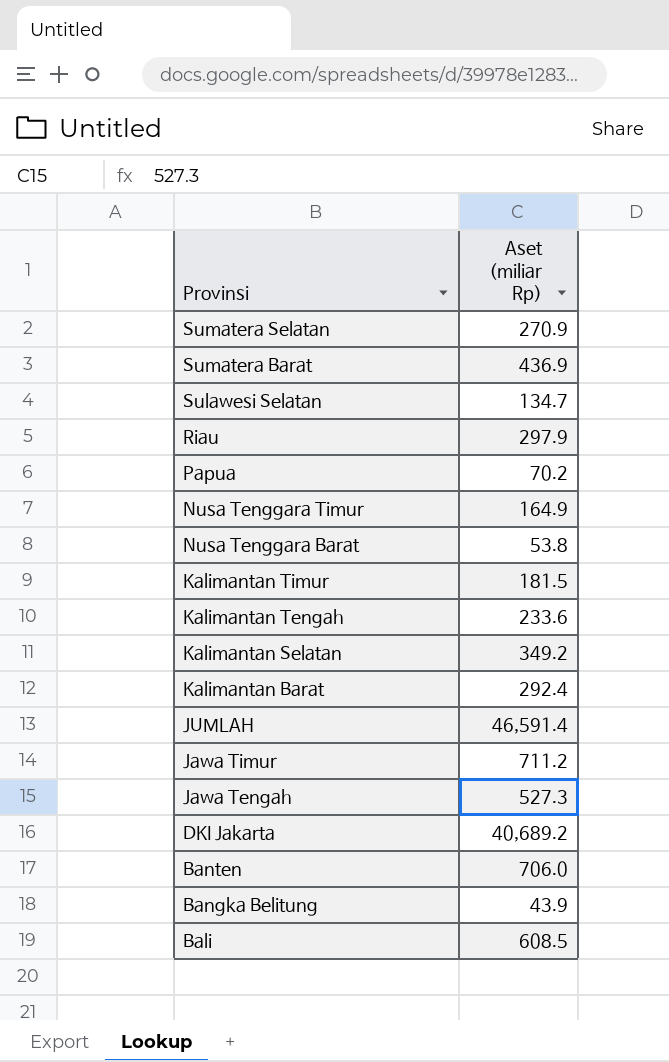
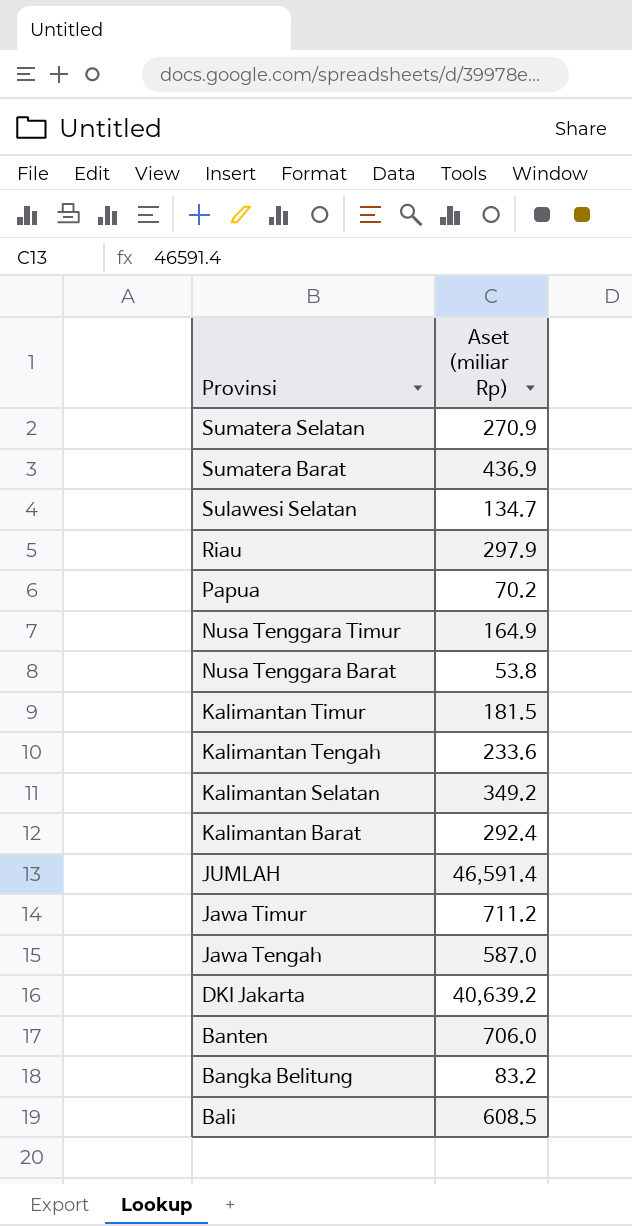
Jawa Tengah | Aset (miliar Rp): 527.3 -> 587.0
DKI Jakarta | Aset (miliar Rp): 40,689.2 -> 40,639.2
Bangka Belitung | Aset (miliar Rp): 43.9 -> 83.2

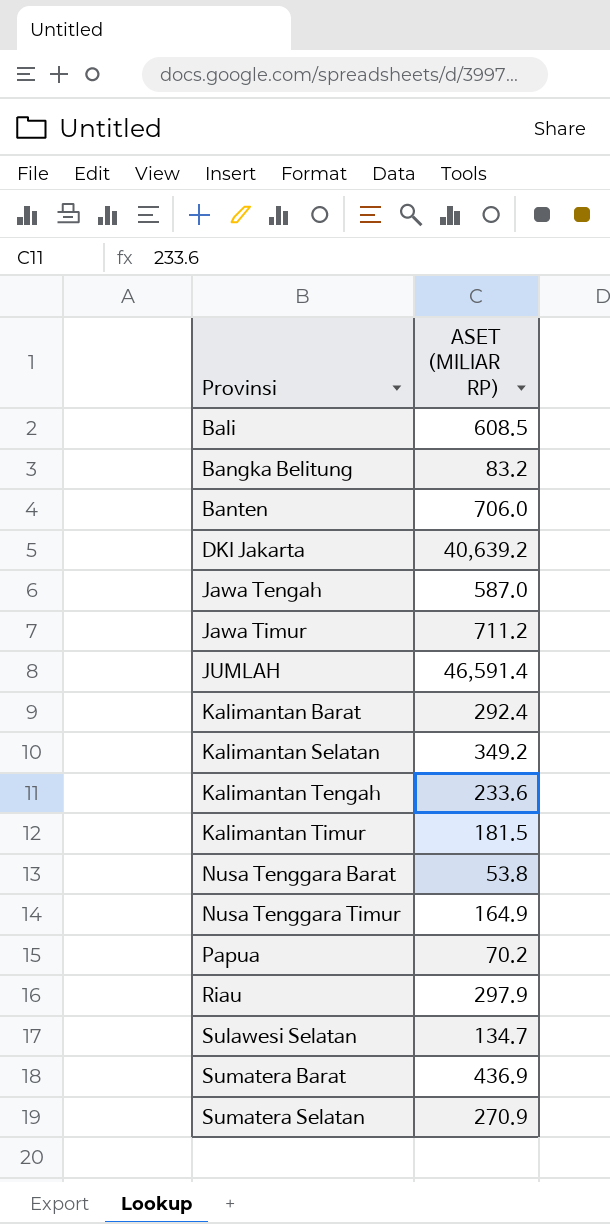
row order: Provinsi descending -> Provinsi ascending
column name: Aset (miliar Rp) -> ASET (MILIAR RP)

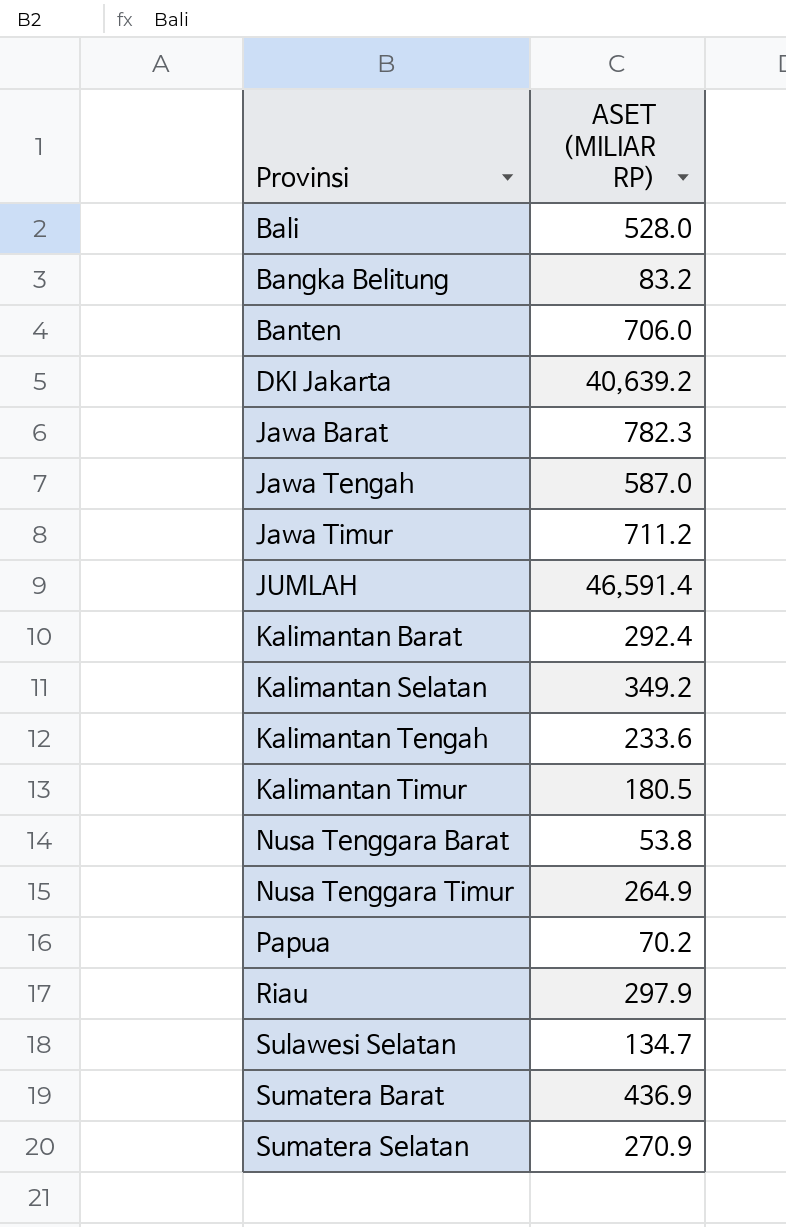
Bali | ASET (MILIAR RP): 608.5 -> 528.0
row Jawa Barat: none -> 782.3
Kalimantan Timur | ASET (MILIAR RP): 181.5 -> 180.5
Nusa Tenggara Timur | ASET (MILIAR RP): 164.9 -> 264.9

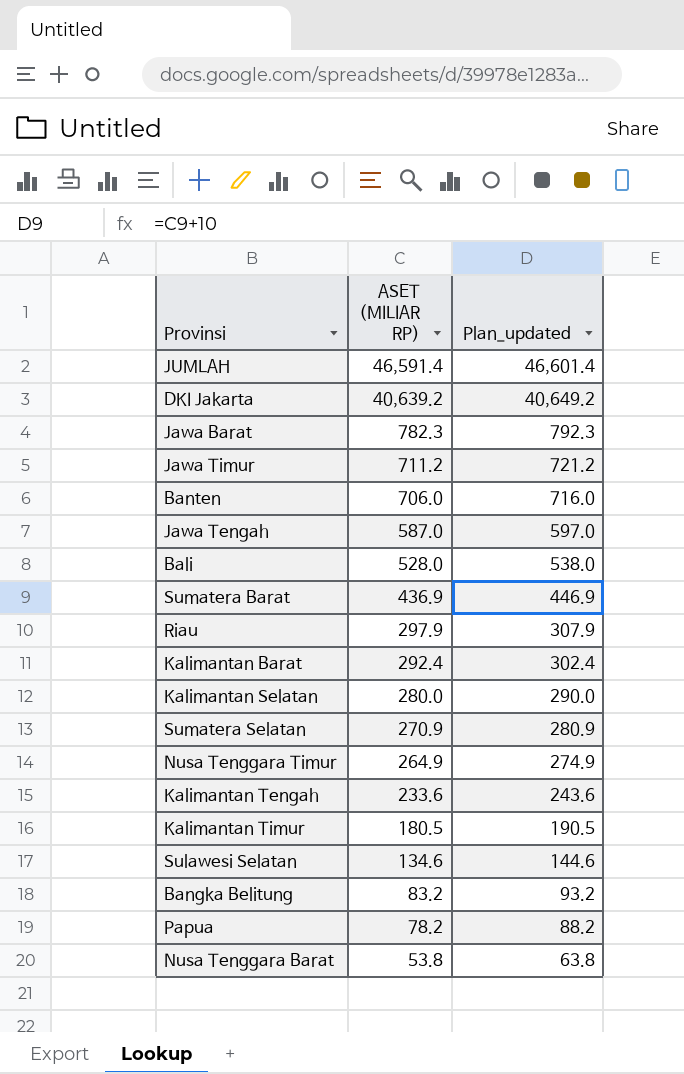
row order: Provinsi ascending -> ASET (MILIAR RP) descending
column Plan_updated | formula: none -> [ASET (MILIAR RP)] + 10
Kalimantan Selatan | ASET (MILIAR RP): 349.2 -> 280.0
Sulawesi Selatan | ASET (MILIAR RP): 134.7 -> 134.6
Papua | ASET (MILIAR RP): 70.2 -> 78.2

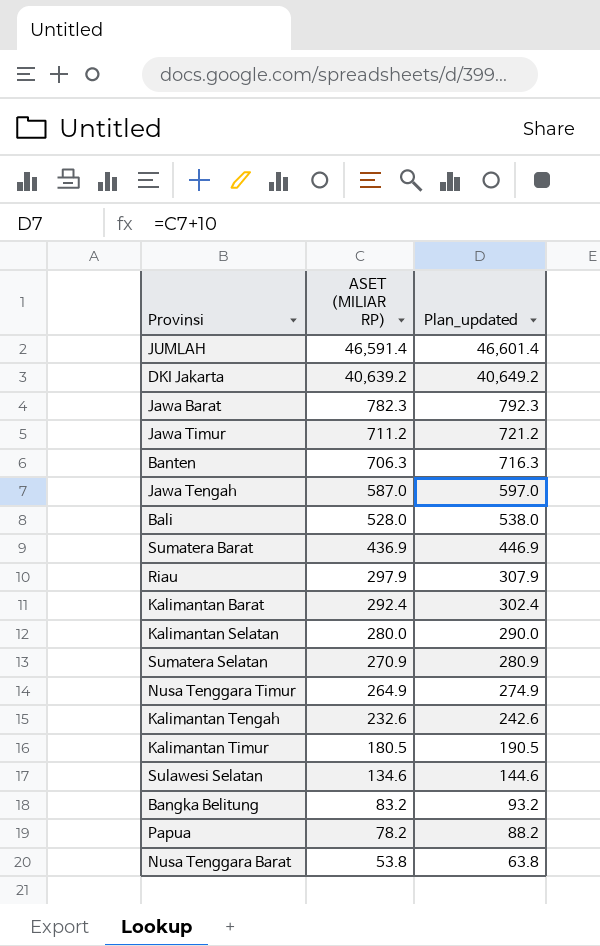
Banten | ASET (MILIAR RP): 706.0 -> 706.3
Banten | Plan_updated: 716.0 -> 716.3
Kalimantan Tengah | ASET (MILIAR RP): 233.6 -> 232.6
Kalimantan Tengah | Plan_updated: 243.6 -> 242.6

